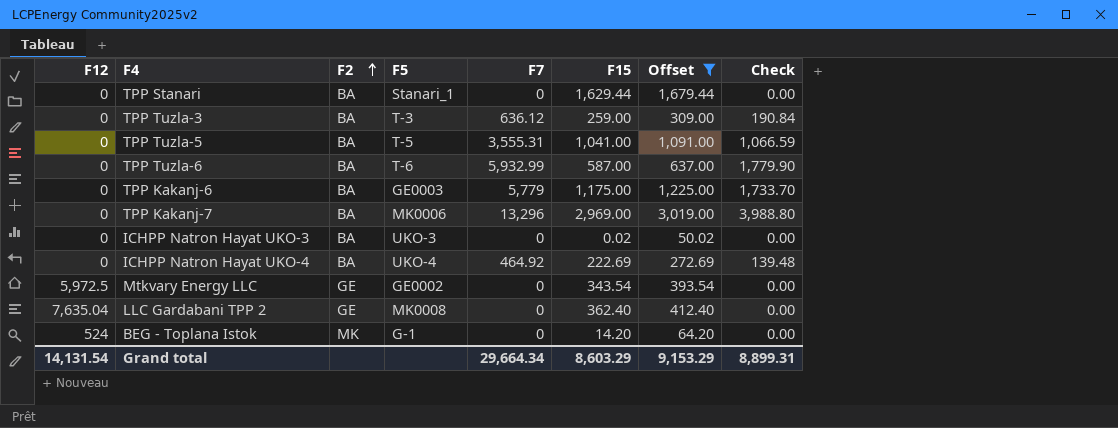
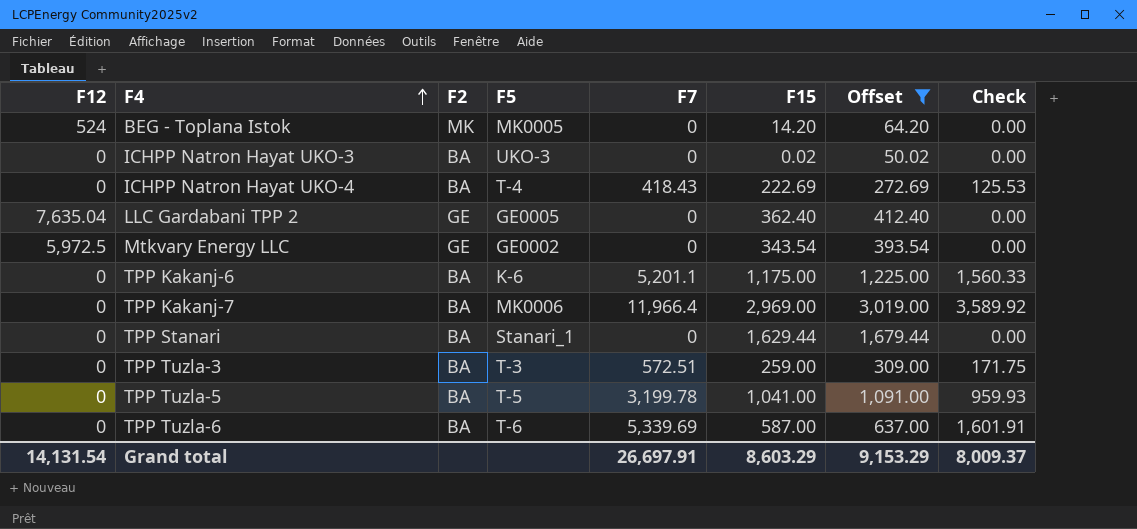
row order: F2 ascending -> F4 ascending
BEG - Toplana Istok | F5: G-1 -> MK0005
ICHPP Natron Hayat UKO-4 | F5: UKO-4 -> T-4
ICHPP Natron Hayat UKO-4 | F7: 464.92 -> 418.43
ICHPP Natron Hayat UKO-4 | Check: 139.48 -> 125.53
LLC Gardabani TPP 2 | F5: MK0008 -> GE0005
TPP Kakanj-6 | F5: GE0003 -> K-6
TPP Kakanj-6 | F7: 5,779 -> 5,201.1
TPP Kakanj-6 | Check: 1,733.70 -> 1,560.33
TPP Kakanj-7 | F7: 13,296 -> 11,966.4
TPP Kakanj-7 | Check: 3,988.80 -> 3,589.92
TPP Tuzla-3 | F7: 636.12 -> 572.51
TPP Tuzla-3 | Check: 190.84 -> 171.75
TPP Tuzla-5 | F7: 3,555.31 -> 3,199.78
TPP Tuzla-5 | Check: 1,066.59 -> 959.93
TPP Tuzla-6 | F7: 5,932.99 -> 5,339.69
TPP Tuzla-6 | Check: 1,779.90 -> 1,601.91
Grand total | F7: 29,664.34 -> 26,697.91
Grand total | Check: 8,899.31 -> 8,009.37

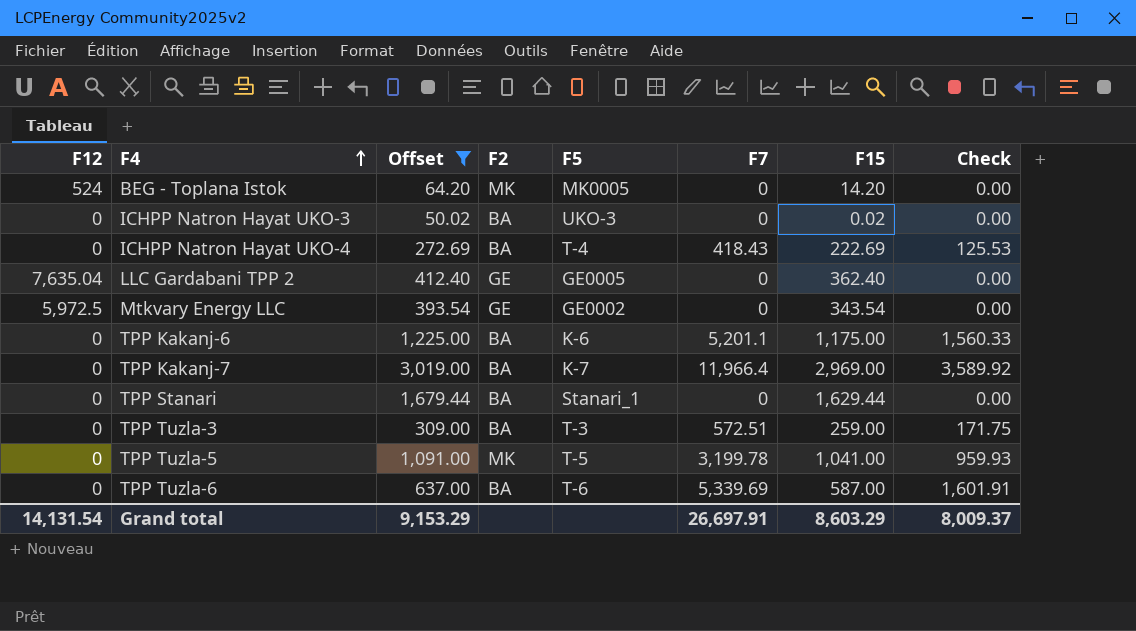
column Offset | position: 7 -> 3
TPP Kakanj-7 | F5: MK0006 -> K-7
TPP Tuzla-5 | F2: BA -> MK

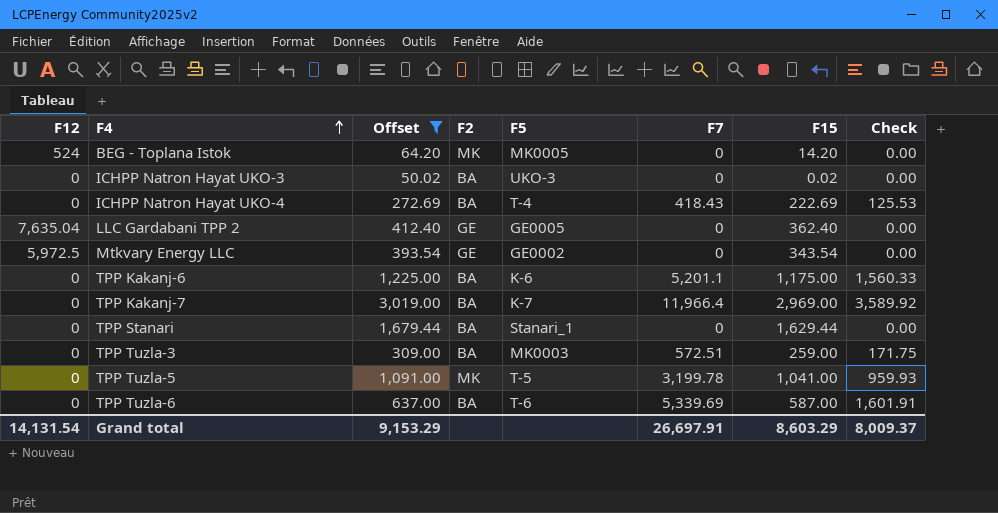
TPP Tuzla-3 | F5: T-3 -> MK0003

